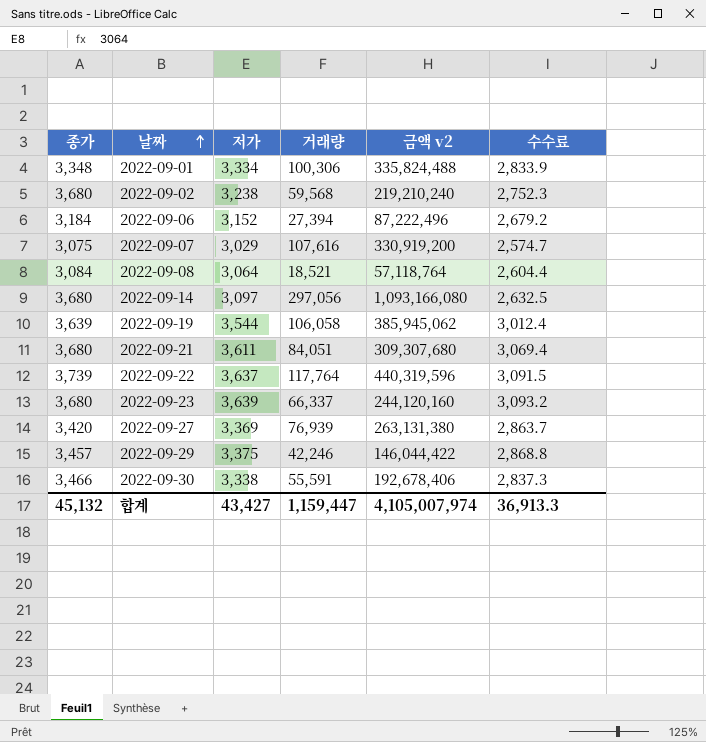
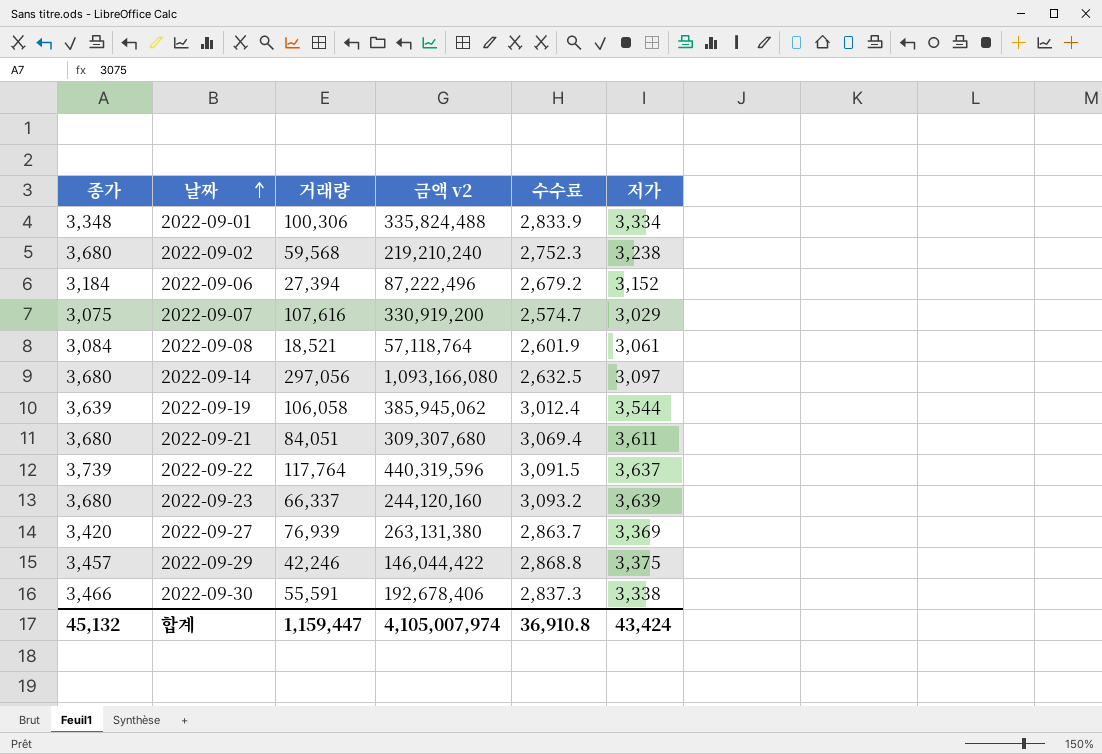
column 저가 | position: 3 -> 6
2022-09-08 | 수수료: 2,604.4 -> 2,601.9
2022-09-08 | 저가: 3,064 -> 3,061
합계 | 수수료: 36,913.3 -> 36,910.8
합계 | 저가: 43,427 -> 43,424

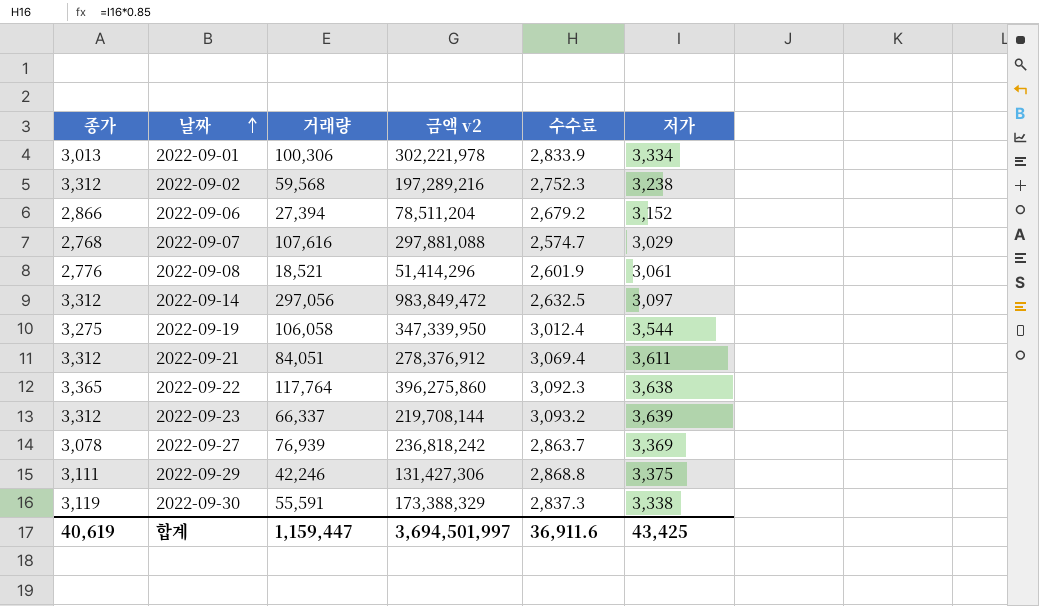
2022-09-01 | 종가: 3,348 -> 3,013
2022-09-01 | 금액 v2: 335,824,488 -> 302,221,978
2022-09-02 | 종가: 3,680 -> 3,312
2022-09-02 | 금액 v2: 219,210,240 -> 197,289,216
2022-09-06 | 종가: 3,184 -> 2,866
2022-09-06 | 금액 v2: 87,222,496 -> 78,511,204
2022-09-07 | 종가: 3,075 -> 2,768
2022-09-07 | 금액 v2: 330,919,200 -> 297,881,088
2022-09-08 | 종가: 3,084 -> 2,776
2022-09-08 | 금액 v2: 57,118,764 -> 51,414,296
2022-09-14 | 종가: 3,680 -> 3,312
2022-09-14 | 금액 v2: 1,093,166,080 -> 983,849,472
2022-09-19 | 종가: 3,639 -> 3,275
2022-09-19 | 금액 v2: 385,945,062 -> 347,339,950
2022-09-21 | 종가: 3,680 -> 3,312
2022-09-21 | 금액 v2: 309,307,680 -> 278,376,912
2022-09-22 | 종가: 3,739 -> 3,365
2022-09-22 | 금액 v2: 440,319,596 -> 396,275,860
2022-09-22 | 수수료: 3,091.5 -> 3,092.3
2022-09-22 | 저가: 3,637 -> 3,638
2022-09-23 | 종가: 3,680 -> 3,312
2022-09-23 | 금액 v2: 244,120,160 -> 219,708,144
2022-09-27 | 종가: 3,420 -> 3,078
2022-09-27 | 금액 v2: 263,131,380 -> 236,818,242
2022-09-29 | 종가: 3,457 -> 3,111
2022-09-29 | 금액 v2: 146,044,422 -> 131,427,306
2022-09-30 | 종가: 3,466 -> 3,119
2022-09-30 | 금액 v2: 192,678,406 -> 173,388,329
합계 | 종가: 45,132 -> 40,619
합계 | 금액 v2: 4,105,007,974 -> 3,694,501,997
합계 | 수수료: 36,910.8 -> 36,911.6
합계 | 저가: 43,424 -> 43,425

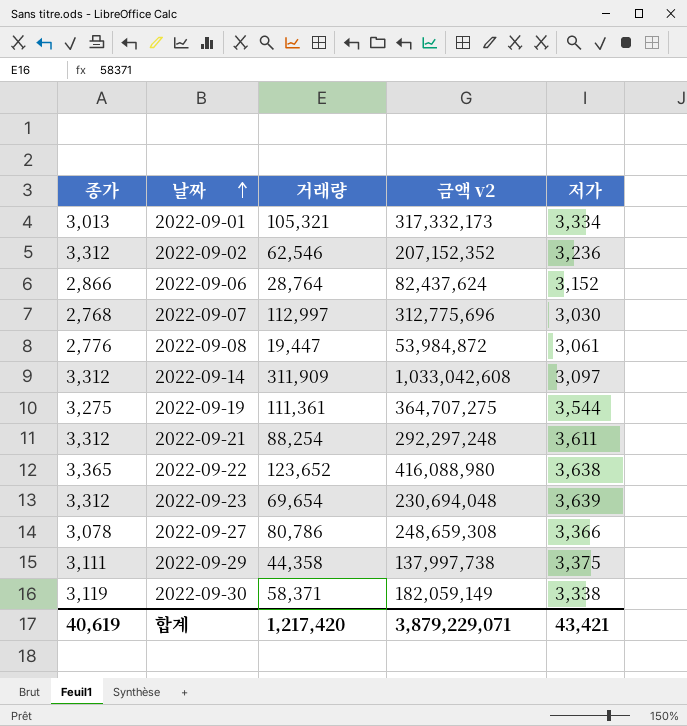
column 수수료 | formula: [저가] * 0.85 -> none
2022-09-01 | 거래량: 100,306 -> 105,321
2022-09-01 | 금액 v2: 302,221,978 -> 317,332,173
2022-09-02 | 거래량: 59,568 -> 62,546
2022-09-02 | 금액 v2: 197,289,216 -> 207,152,352
2022-09-02 | 저가: 3,238 -> 3,236
2022-09-06 | 거래량: 27,394 -> 28,764
2022-09-06 | 금액 v2: 78,511,204 -> 82,437,624
2022-09-07 | 거래량: 107,616 -> 112,997
2022-09-07 | 금액 v2: 297,881,088 -> 312,775,696
2022-09-07 | 저가: 3,029 -> 3,030
2022-09-08 | 거래량: 18,521 -> 19,447
2022-09-08 | 금액 v2: 51,414,296 -> 53,984,872
2022-09-14 | 거래량: 297,056 -> 311,909
2022-09-14 | 금액 v2: 983,849,472 -> 1,033,042,608
2022-09-19 | 거래량: 106,058 -> 111,361
2022-09-19 | 금액 v2: 347,339,950 -> 364,707,275
2022-09-21 | 거래량: 84,051 -> 88,254
2022-09-21 | 금액 v2: 278,376,912 -> 292,297,248
2022-09-22 | 거래량: 117,764 -> 123,652
2022-09-22 | 금액 v2: 396,275,860 -> 416,088,980
2022-09-23 | 거래량: 66,337 -> 69,654
2022-09-23 | 금액 v2: 219,708,144 -> 230,694,048
2022-09-27 | 거래량: 76,939 -> 80,786
2022-09-27 | 금액 v2: 236,818,242 -> 248,659,308
2022-09-27 | 저가: 3,369 -> 3,366
2022-09-29 | 거래량: 42,246 -> 44,358
2022-09-29 | 금액 v2: 131,427,306 -> 137,997,738
2022-09-30 | 거래량: 55,591 -> 58,371
2022-09-30 | 금액 v2: 173,388,329 -> 182,059,149
합계 | 거래량: 1,159,447 -> 1,217,420
합계 | 금액 v2: 3,694,501,997 -> 3,879,229,071
합계 | 저가: 43,425 -> 43,421

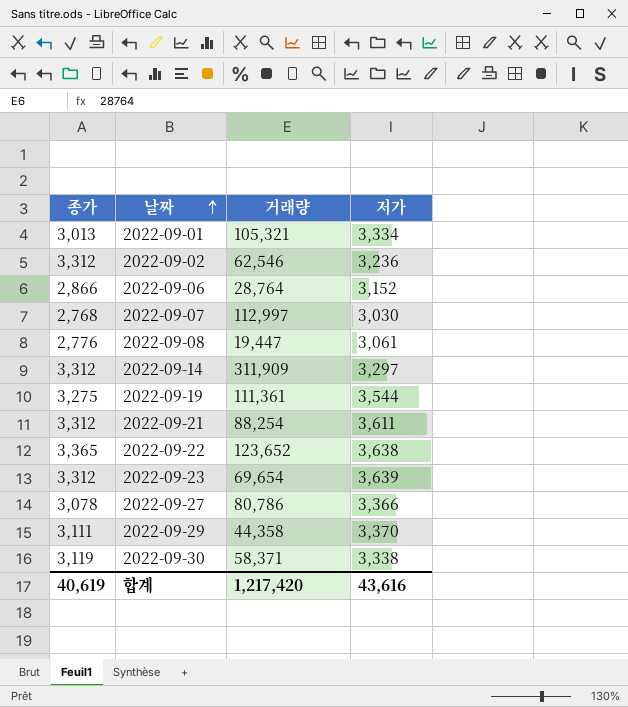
column 금액 v2 | formula: [종가] * [거래량] -> none
2022-09-14 | 저가: 3,097 -> 3,297
2022-09-29 | 저가: 3,375 -> 3,370
합계 | 저가: 43,421 -> 43,616

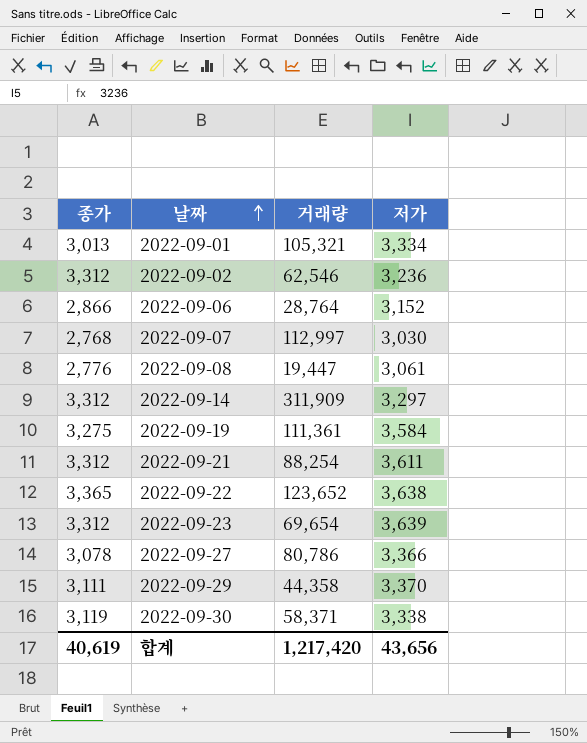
2022-09-19 | 저가: 3,544 -> 3,584
합계 | 저가: 43,616 -> 43,656

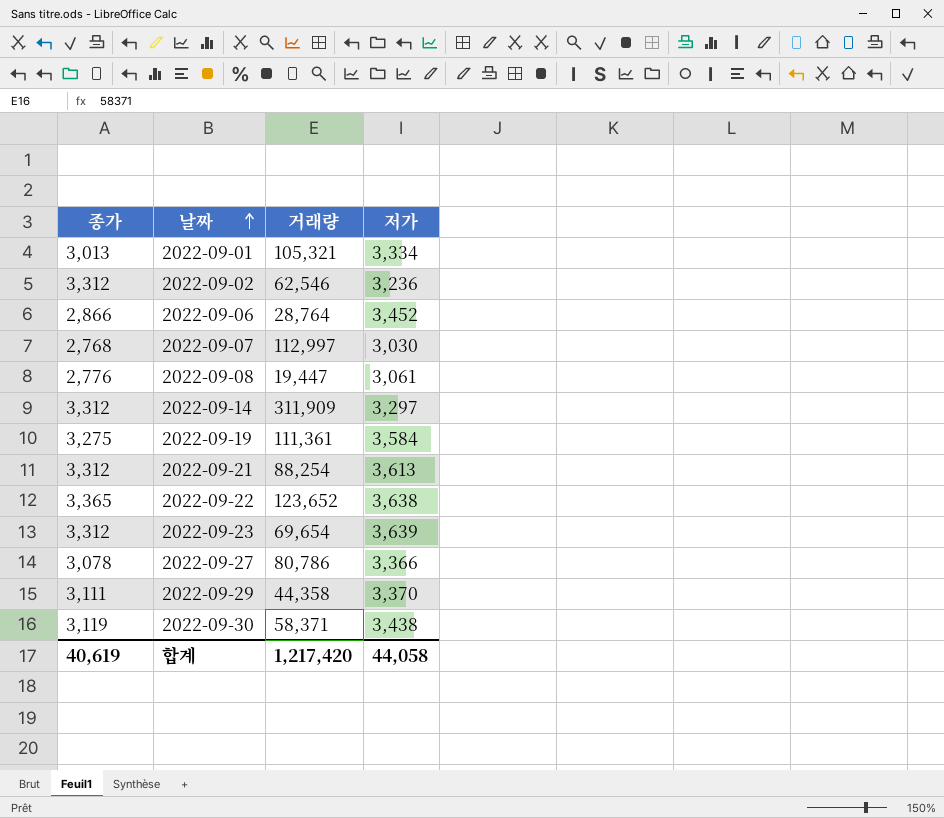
2022-09-06 | 저가: 3,152 -> 3,452
2022-09-21 | 저가: 3,611 -> 3,613
2022-09-30 | 저가: 3,338 -> 3,438
합계 | 저가: 43,656 -> 44,058

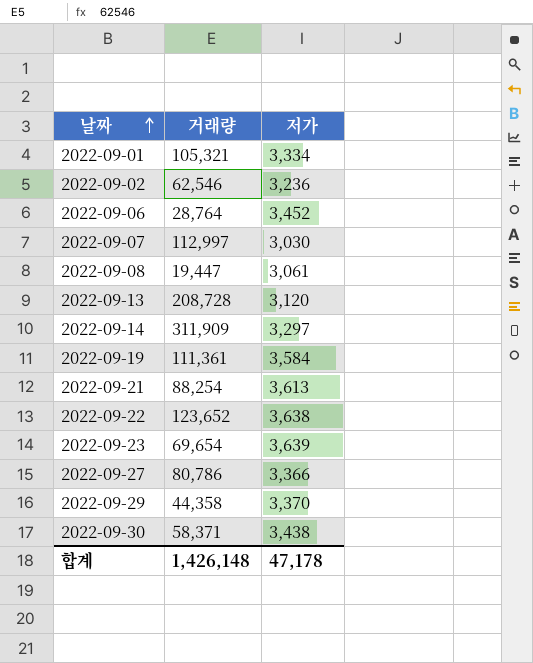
column 종가 | position: 1 -> none
row 2022-09-13: none -> 208,728 | 3,120
합계 | 거래량: 1,217,420 -> 1,426,148
합계 | 저가: 44,058 -> 47,178

